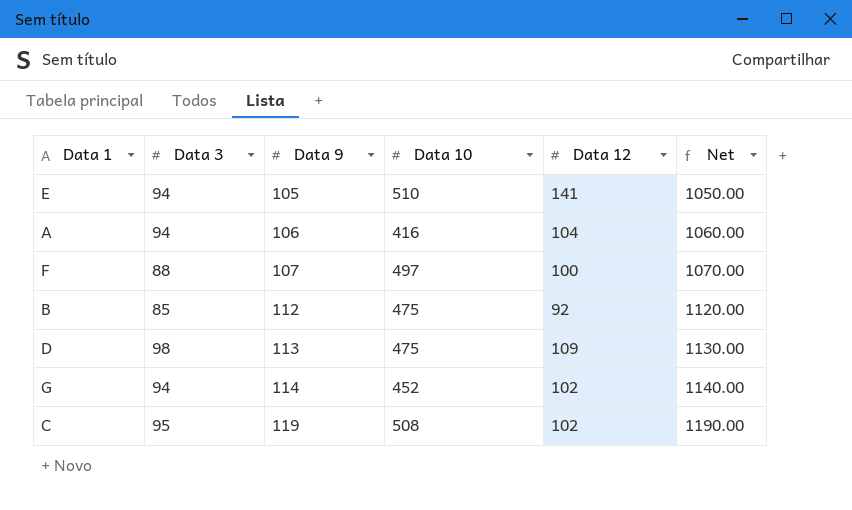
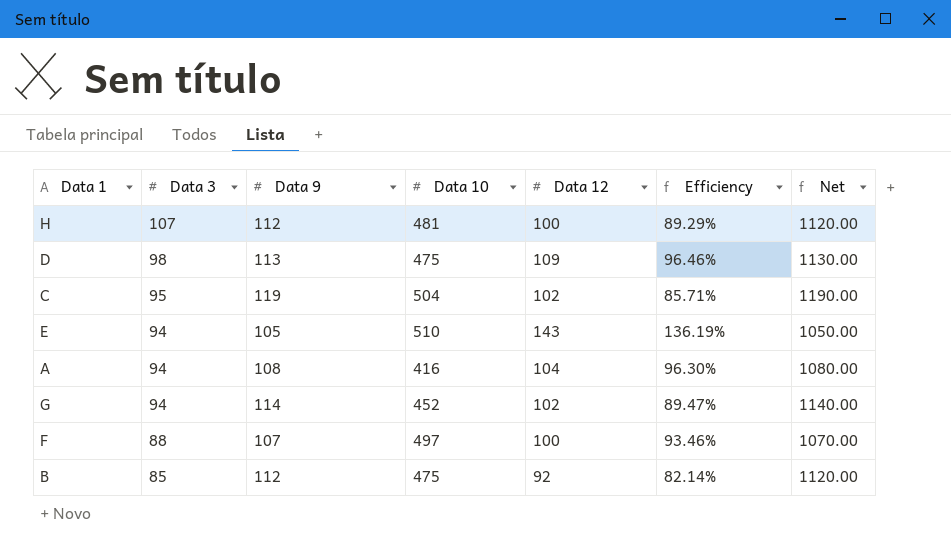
row order: Data 9 ascending -> Data 3 descending
column Efficiency | formula: none -> [Data 12] / [Data 9]
row H: none -> 107 | 112 | 481 | 100 | 89.29% | 1120.00
C | Data 10: 508 -> 504
E | Data 12: 141 -> 143
A | Data 9: 106 -> 108
A | Net: 1060.00 -> 1080.00

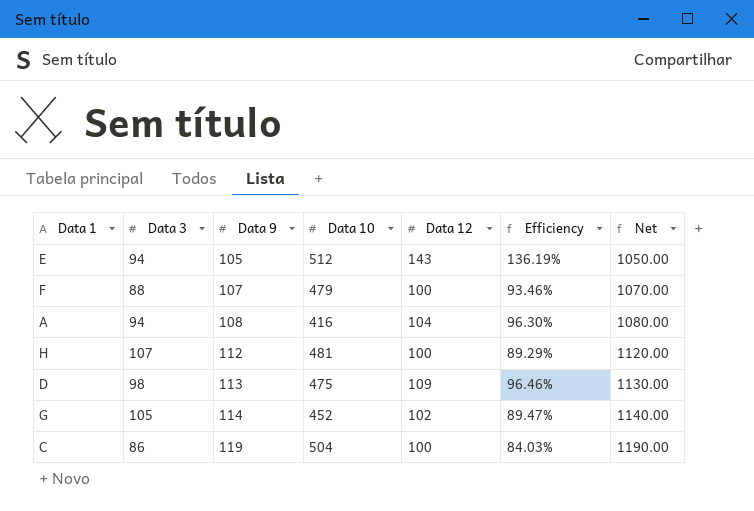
row order: Data 3 descending -> Data 9 ascending
row B: 85 | 112 | 475 | 92 | 82.14% | 1120.00 -> none
E | Data 10: 510 -> 512
F | Data 10: 497 -> 479
G | Data 3: 94 -> 105
C | Data 3: 95 -> 86
C | Data 12: 102 -> 100
C | Efficiency: 85.71% -> 84.03%

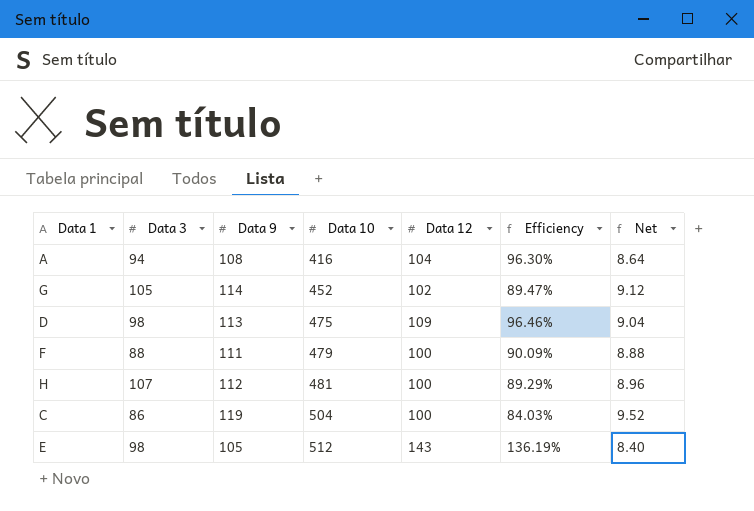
row order: Data 9 ascending -> Data 10 ascending
column Net | formula: [Data 9] * 10 -> [Data 9] * 0.08
F | Data 9: 107 -> 111
F | Efficiency: 93.46% -> 90.09%
E | Data 3: 94 -> 98

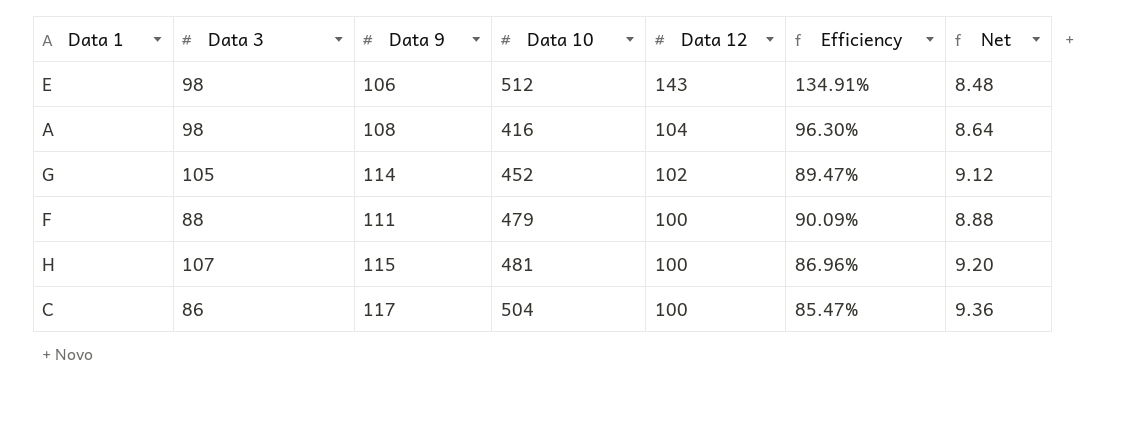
row order: Data 10 ascending -> Data 12 descending
row D: 98 | 113 | 475 | 109 | 96.46% | 9.04 -> none
E | Data 9: 105 -> 106
E | Efficiency: 136.19% -> 134.91%
E | Net: 8.40 -> 8.48
A | Data 3: 94 -> 98
H | Data 9: 112 -> 115
H | Efficiency: 89.29% -> 86.96%
H | Net: 8.96 -> 9.20
C | Data 9: 119 -> 117
C | Efficiency: 84.03% -> 85.47%
C | Net: 9.52 -> 9.36

